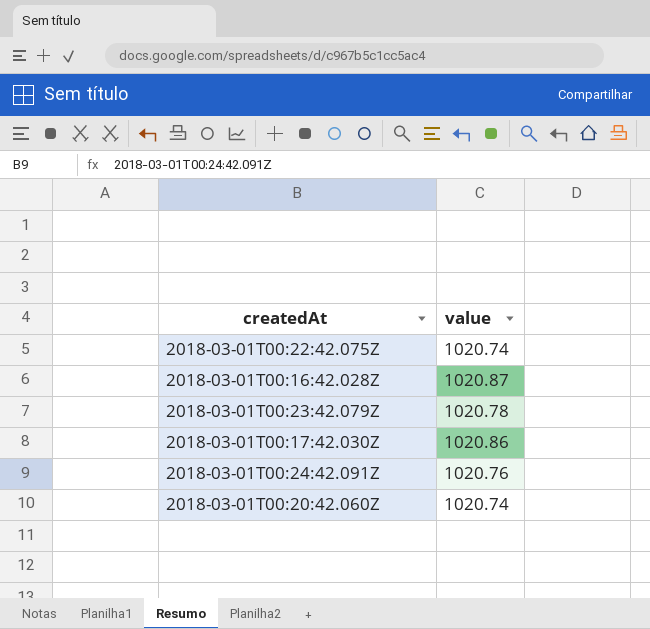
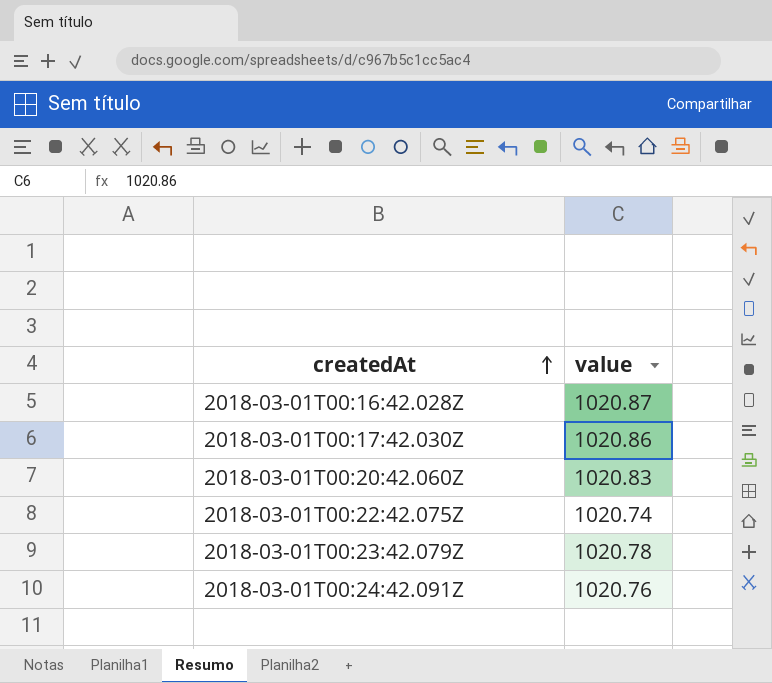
row order: none -> createdAt ascending
2018-03-01T00:20:42.060Z | value: 1020.74 -> 1020.83

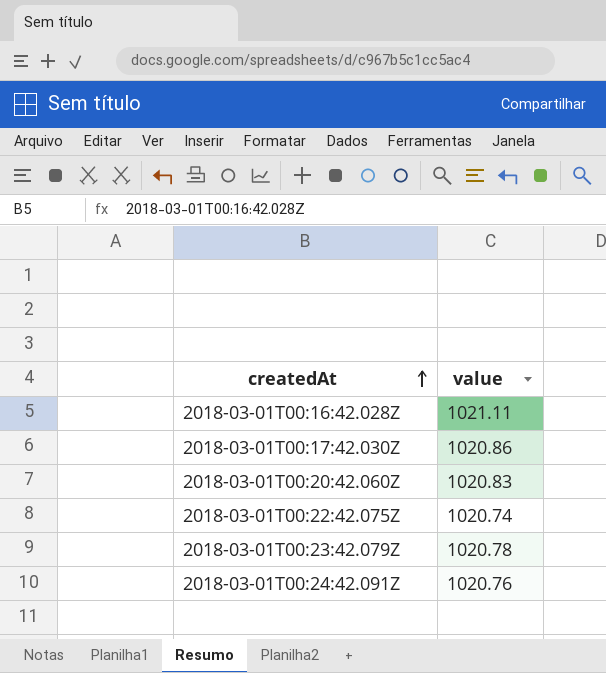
2018-03-01T00:16:42.028Z | value: 1020.87 -> 1021.11

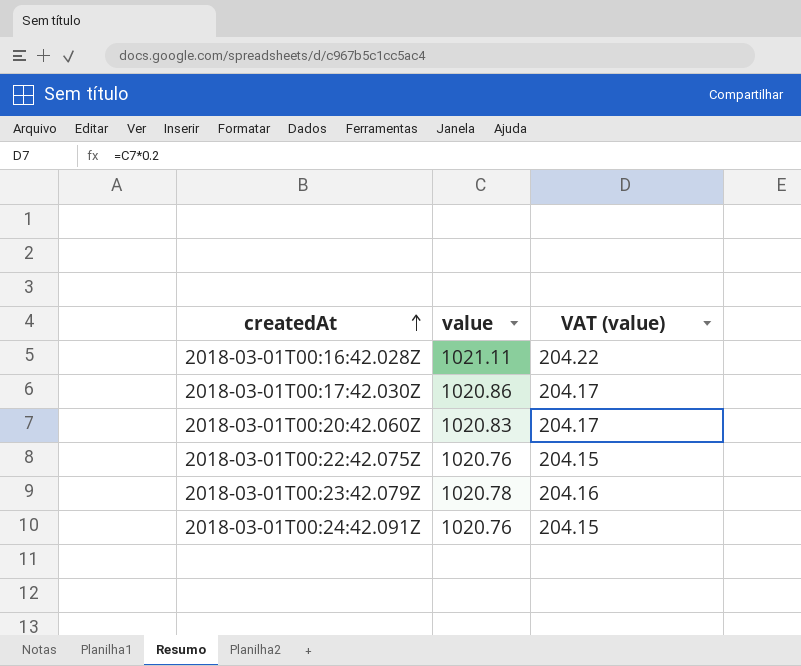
column VAT (value) | formula: none -> [value] * 0.2
2018-03-01T00:22:42.075Z | value: 1020.74 -> 1020.76

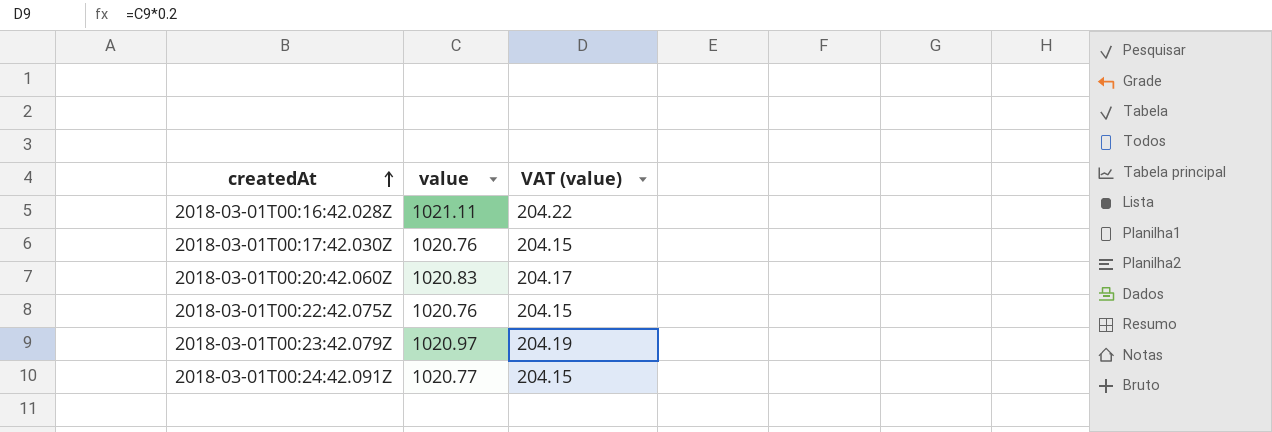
2018-03-01T00:17:42.030Z | value: 1020.86 -> 1020.76
2018-03-01T00:17:42.030Z | VAT (value): 204.17 -> 204.15
2018-03-01T00:23:42.079Z | value: 1020.78 -> 1020.97
2018-03-01T00:23:42.079Z | VAT (value): 204.16 -> 204.19
2018-03-01T00:24:42.091Z | value: 1020.76 -> 1020.77

